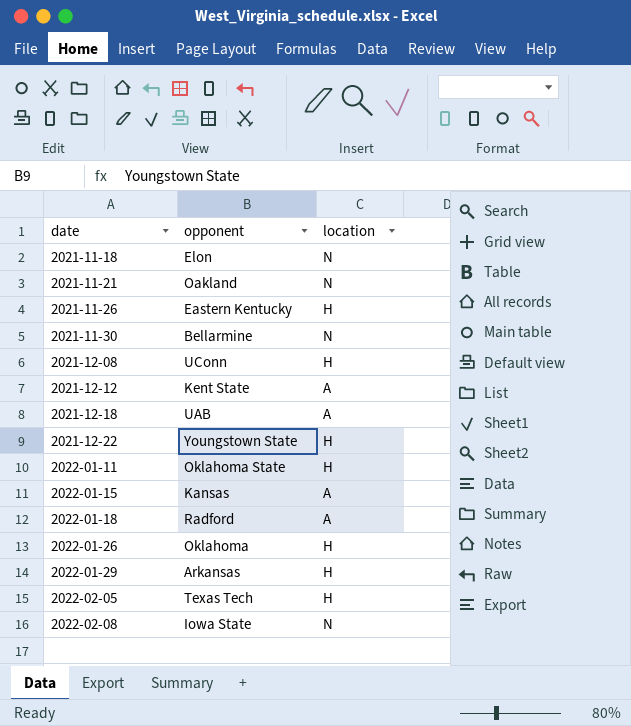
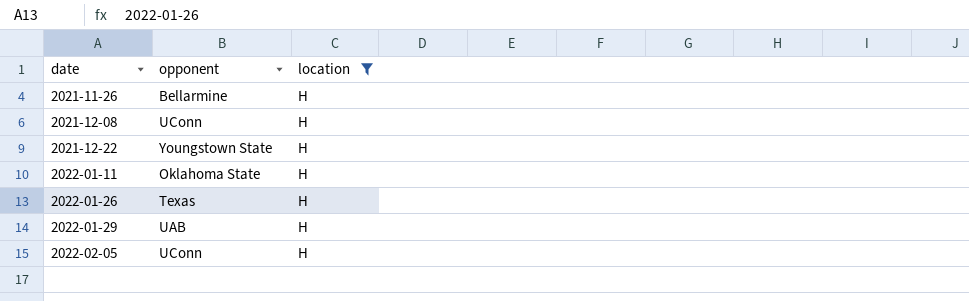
filter: none -> location = H
2021-11-26 | opponent: Eastern Kentucky -> Bellarmine
2022-01-26 | opponent: Oklahoma -> Texas
2022-01-29 | opponent: Arkansas -> UAB
2022-02-05 | opponent: Texas Tech -> UConn

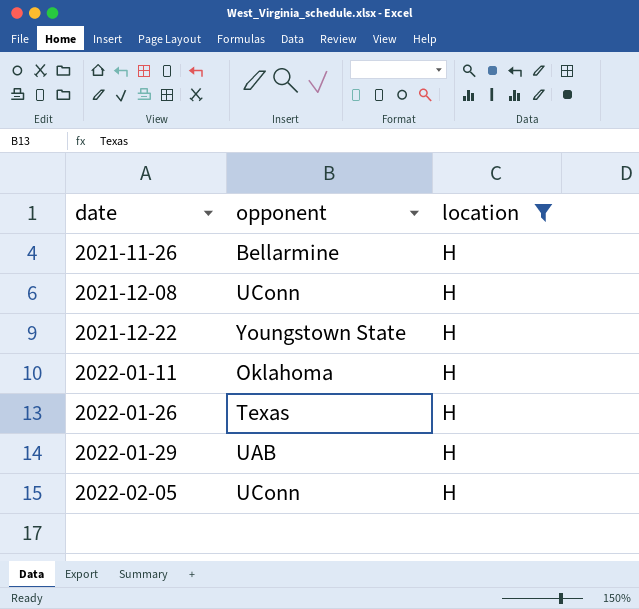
2022-01-11 | opponent: Oklahoma State -> Oklahoma

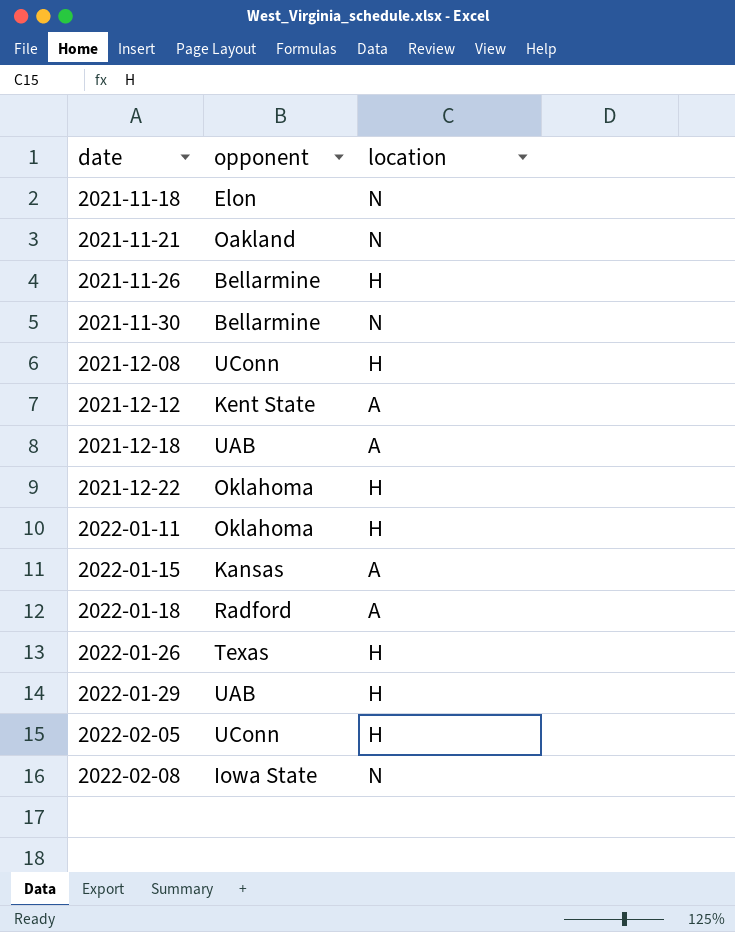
filter: location = H -> none
2021-12-22 | opponent: Youngstown State -> Oklahoma

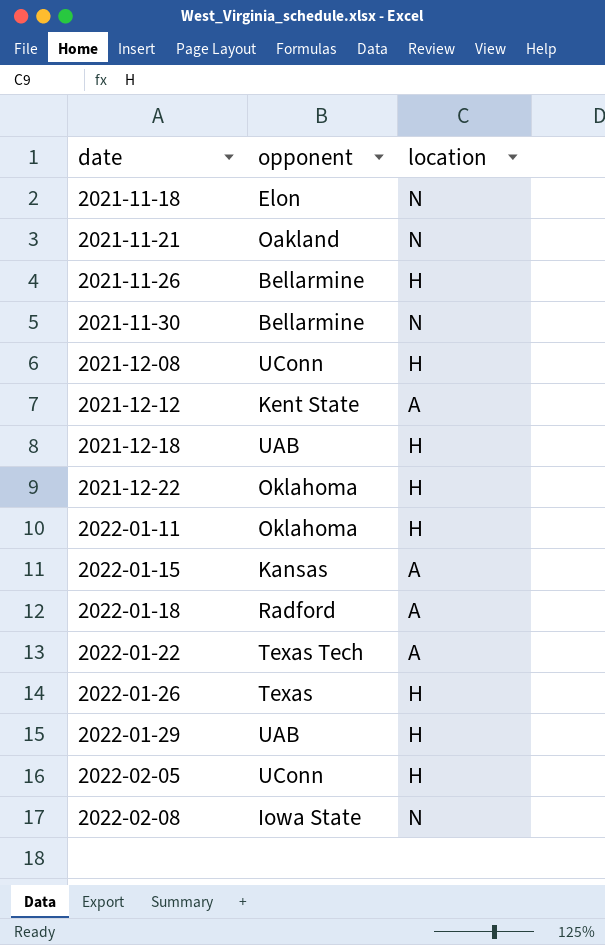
2021-12-18 | location: A -> H
row 2022-01-22: none -> Texas Tech | A

